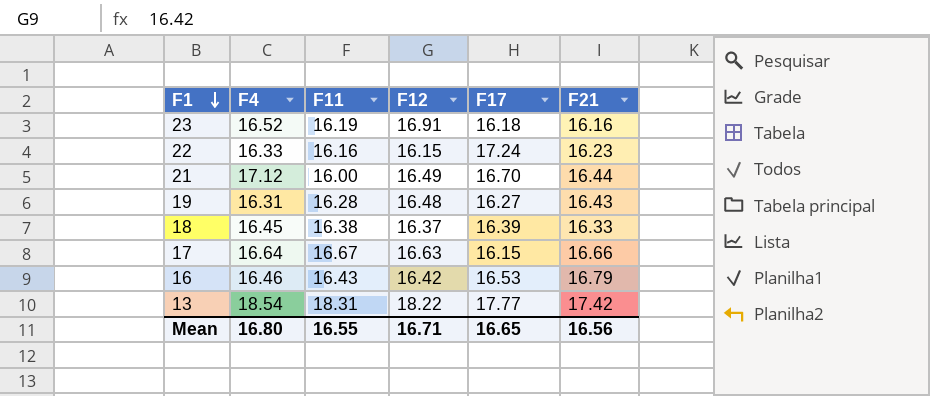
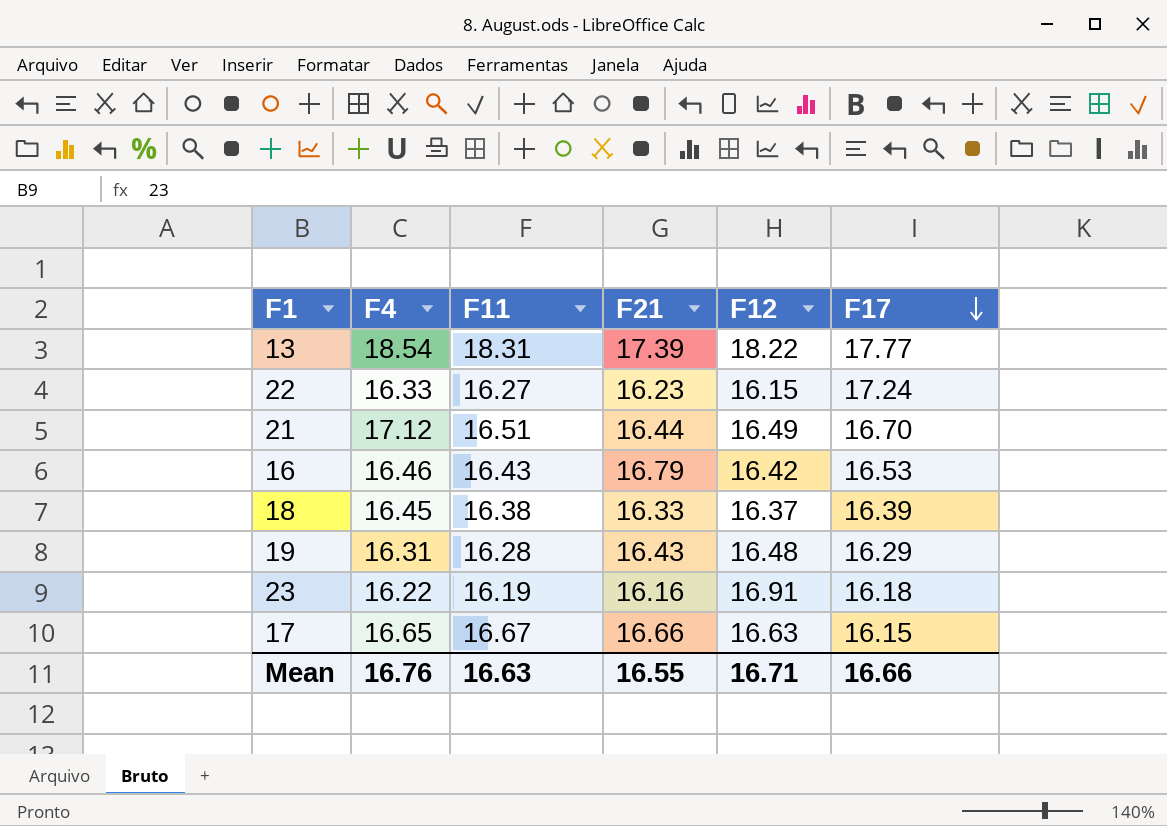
row order: F1 descending -> F17 descending
column F21 | position: 6 -> 4
13 | F21: 17.42 -> 17.39
22 | F11: 16.16 -> 16.27
21 | F11: 16.00 -> 16.51
19 | F17: 16.27 -> 16.29
23 | F4: 16.52 -> 16.22
17 | F4: 16.64 -> 16.65
Mean | F4: 16.80 -> 16.76
Mean | F11: 16.55 -> 16.63
Mean | F21: 16.56 -> 16.55
Mean | F17: 16.65 -> 16.66

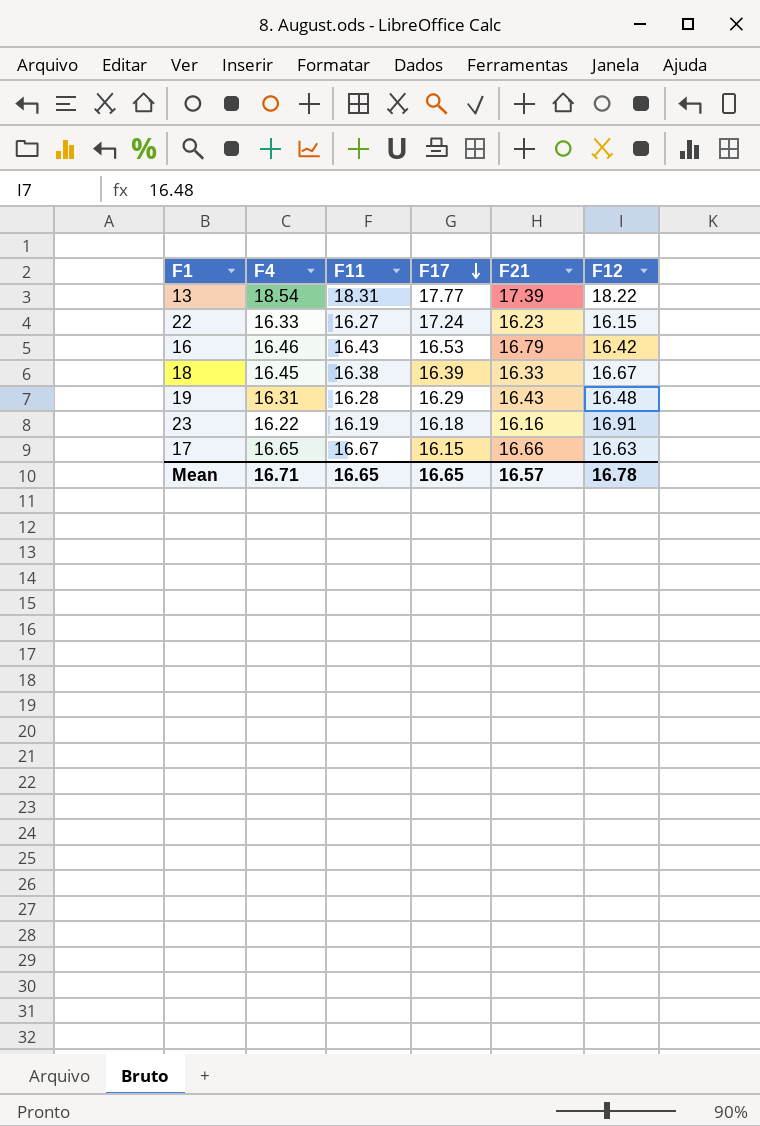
column F17 | position: 6 -> 4
row 21: 17.12 | 16.51 | 16.44 | 16.49 | 16.70 -> none
18 | F12: 16.37 -> 16.67
Mean | F4: 16.76 -> 16.71
Mean | F11: 16.63 -> 16.65
Mean | F17: 16.66 -> 16.65
Mean | F21: 16.55 -> 16.57
Mean | F12: 16.71 -> 16.78

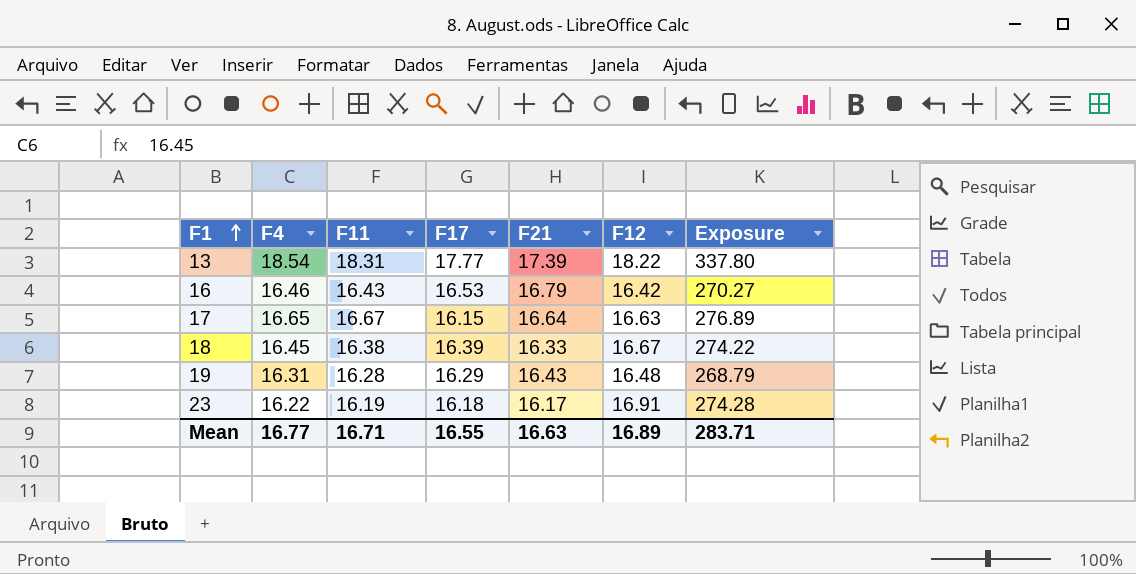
row order: F17 descending -> F1 ascending
column Exposure | formula: none -> [F4] * [F12]
row 22: 16.33 | 16.27 | 17.24 | 16.23 | 16.15 -> none
17 | F21: 16.66 -> 16.64
23 | F21: 16.16 -> 16.17
Mean | F4: 16.71 -> 16.77
Mean | F11: 16.65 -> 16.71
Mean | F17: 16.65 -> 16.55
Mean | F21: 16.57 -> 16.63
Mean | F12: 16.78 -> 16.89

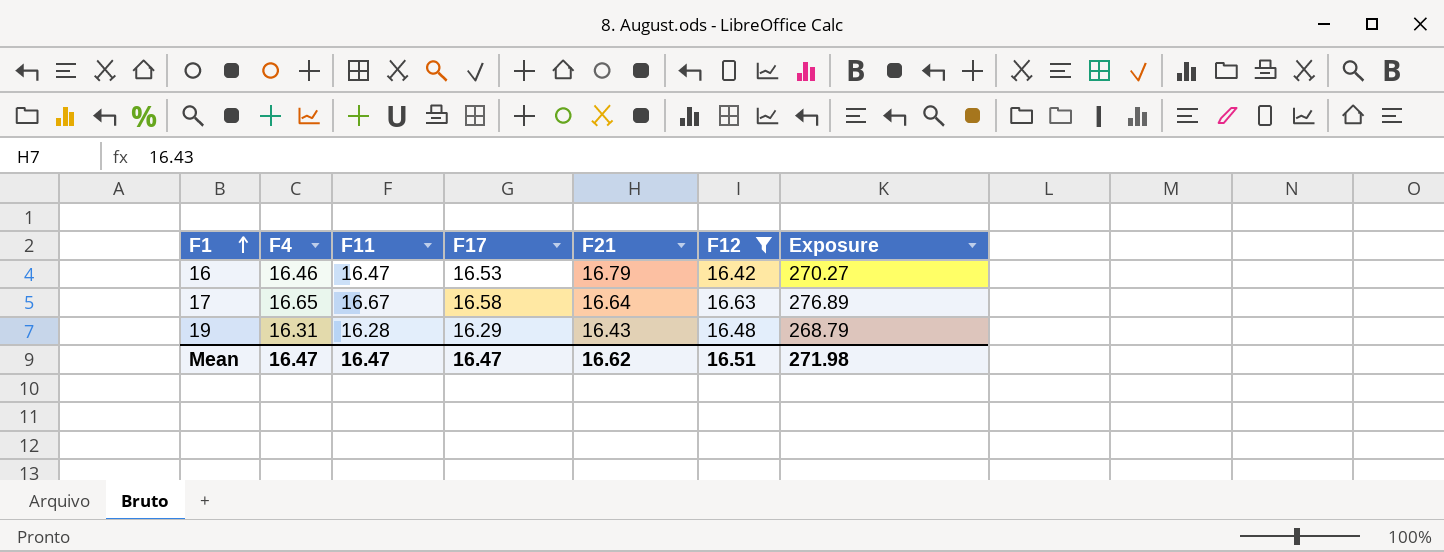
filter: none -> F12 <= 16.63
16 | F11: 16.43 -> 16.47
17 | F17: 16.15 -> 16.58
Mean | F4: 16.77 -> 16.47
Mean | F11: 16.71 -> 16.47
Mean | F17: 16.55 -> 16.47
Mean | F21: 16.63 -> 16.62
Mean | F12: 16.89 -> 16.51
Mean | Exposure: 283.71 -> 271.98

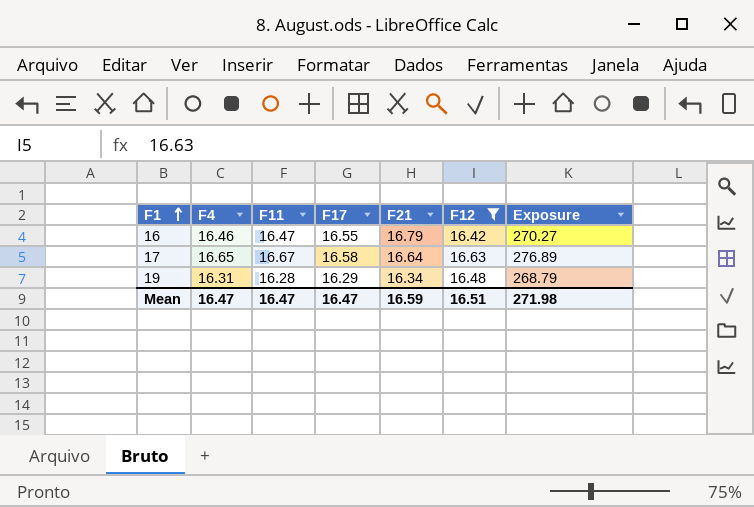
16 | F17: 16.53 -> 16.55
19 | F21: 16.43 -> 16.34
Mean | F21: 16.62 -> 16.59

